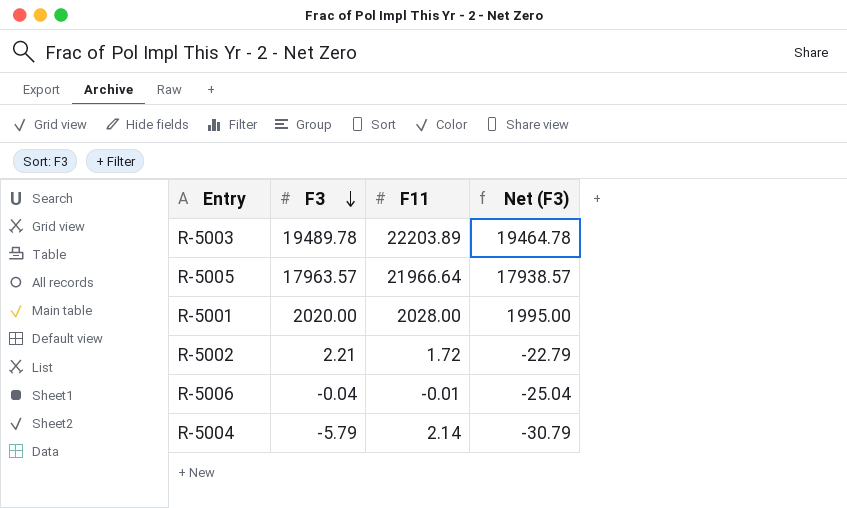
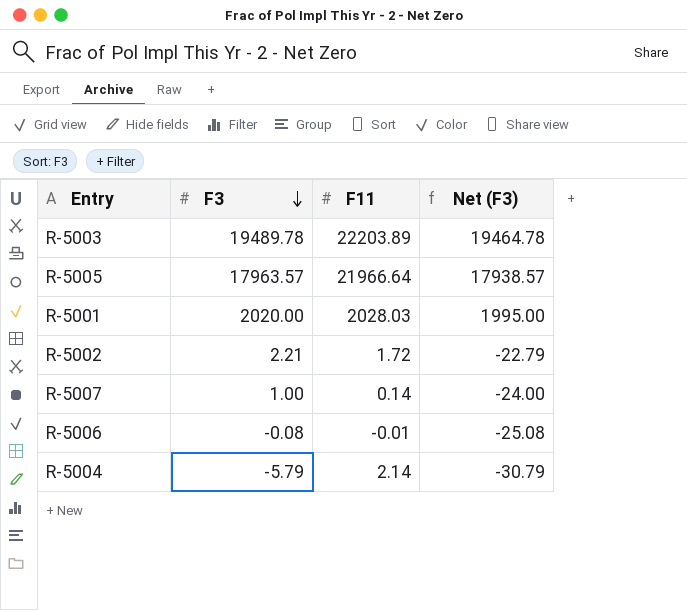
R-5001 | F11: 2028.00 -> 2028.03
row R-5007: none -> 1.00 | 0.14 | -24.00
R-5006 | F3: -0.04 -> -0.08
R-5006 | Net (F3): -25.04 -> -25.08

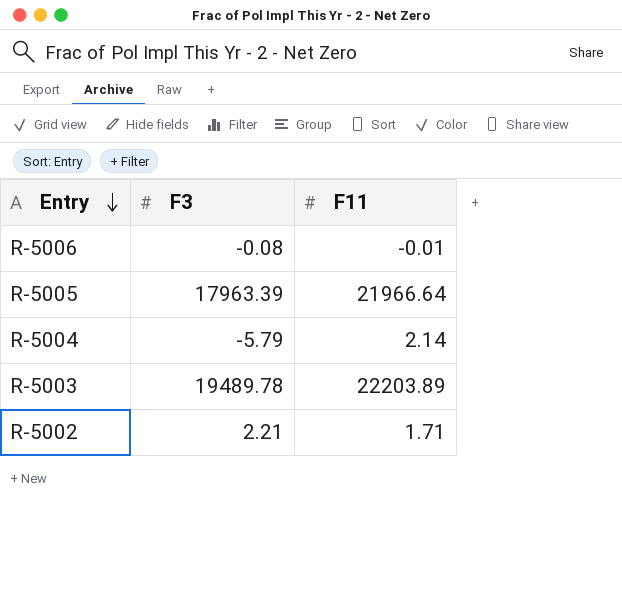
row order: F3 descending -> Entry descending
column Net (F3) | formula: [F3] - 25 -> none
row R-5001: 2020.00 | 2028.03 | 1995.00 -> none
row R-5007: 1.00 | 0.14 | -24.00 -> none
R-5005 | F3: 17963.57 -> 17963.39
R-5002 | F11: 1.72 -> 1.71

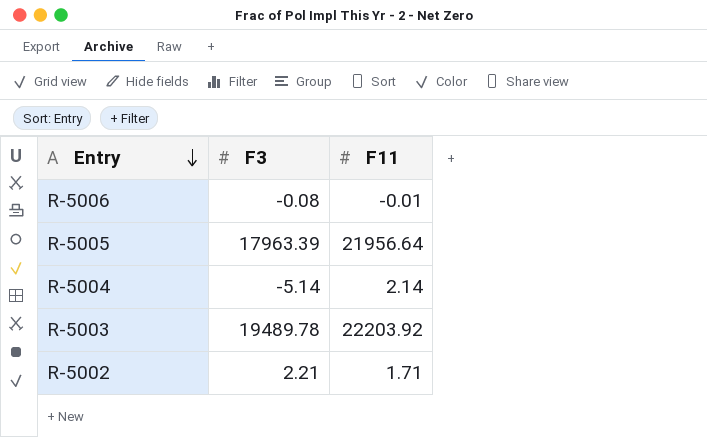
R-5005 | F11: 21966.64 -> 21956.64
R-5004 | F3: -5.79 -> -5.14
R-5003 | F11: 22203.89 -> 22203.92

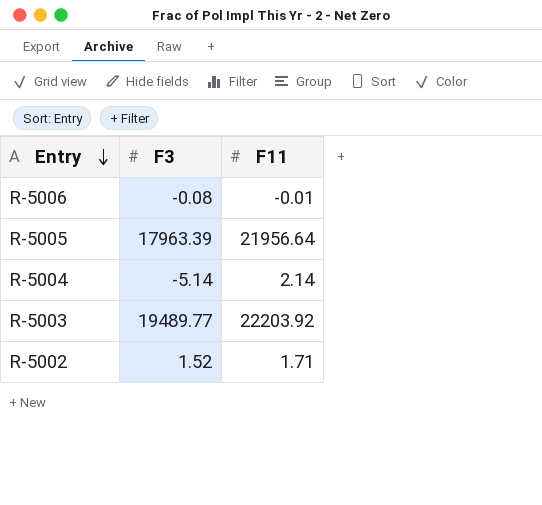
R-5003 | F3: 19489.78 -> 19489.77
R-5002 | F3: 2.21 -> 1.52

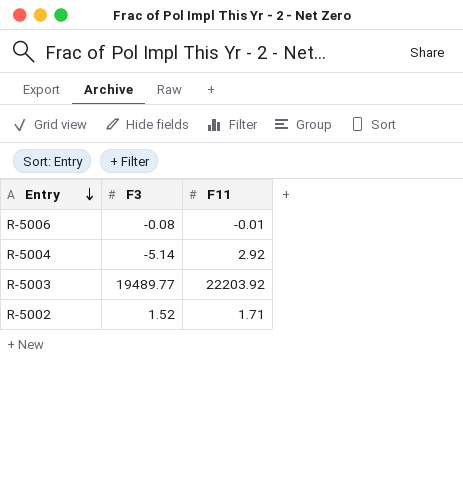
row R-5005: 17963.39 | 21956.64 -> none
R-5004 | F11: 2.14 -> 2.92

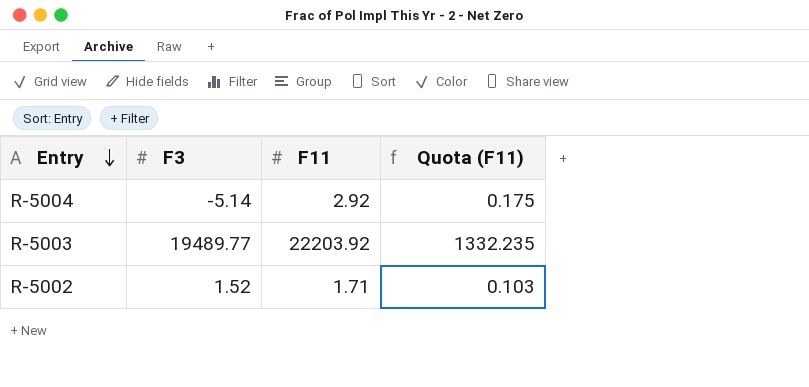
column Quota (F11) | formula: none -> [F11] * 0.06
row R-5006: -0.08 | -0.01 -> none

